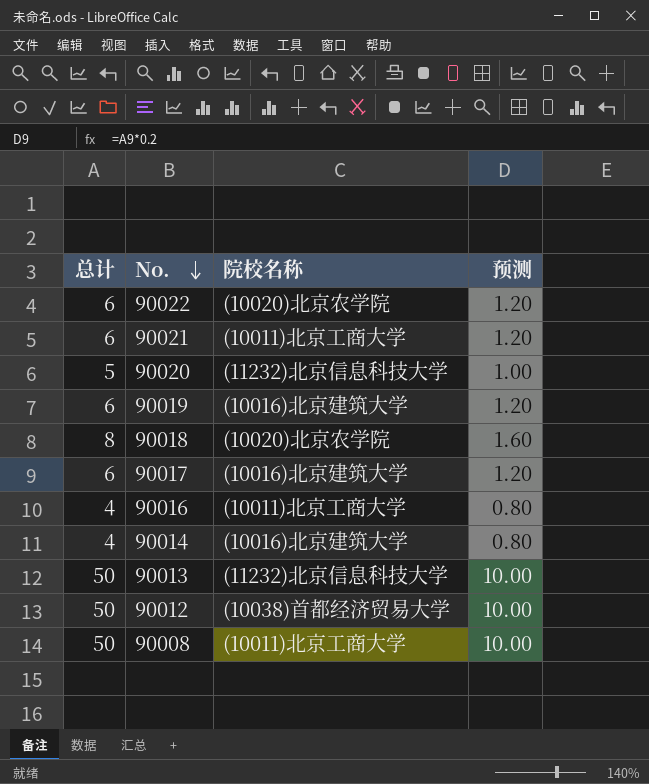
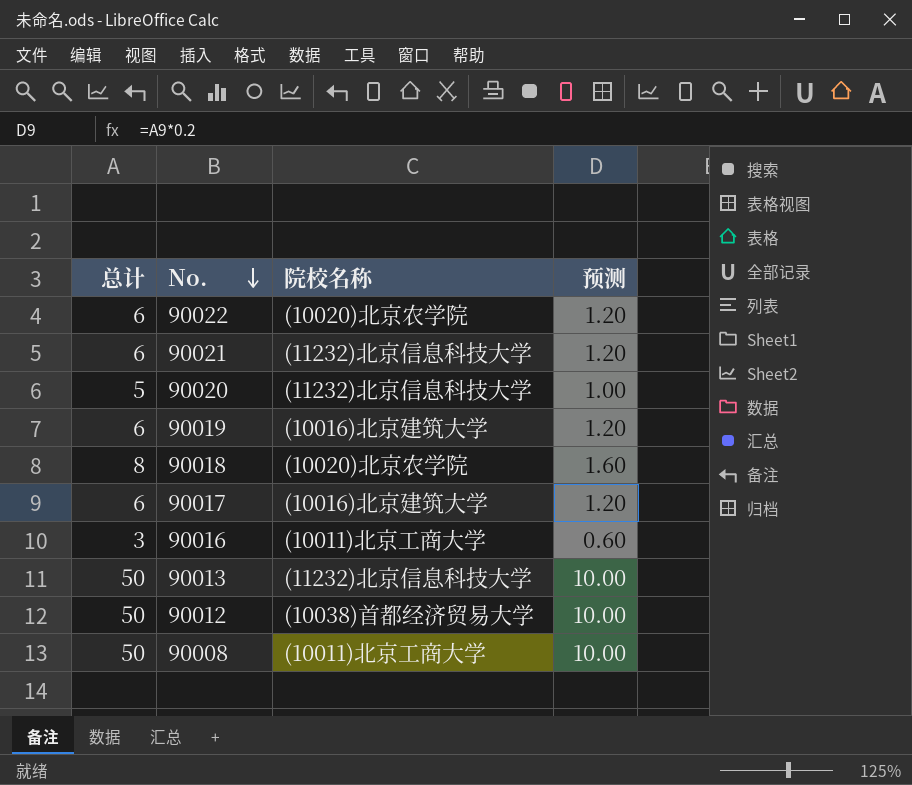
row 90014: 4 | (10016)北京建筑大学 | 0.80 -> none
90021 | 院校名称: (10011)北京工商大学 -> (11232)北京信息科技大学
90016 | 总计: 4 -> 3
90016 | 预测: 0.80 -> 0.60

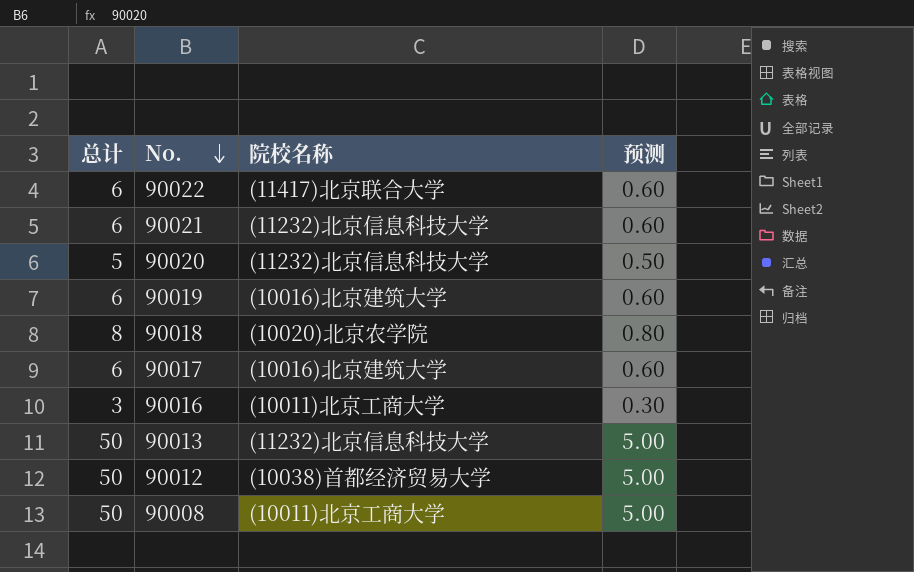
column 预测 | formula: [总计] * 0.2 -> [总计] * 0.1
90022 | 院校名称: (10020)北京农学院 -> (11417)北京联合大学

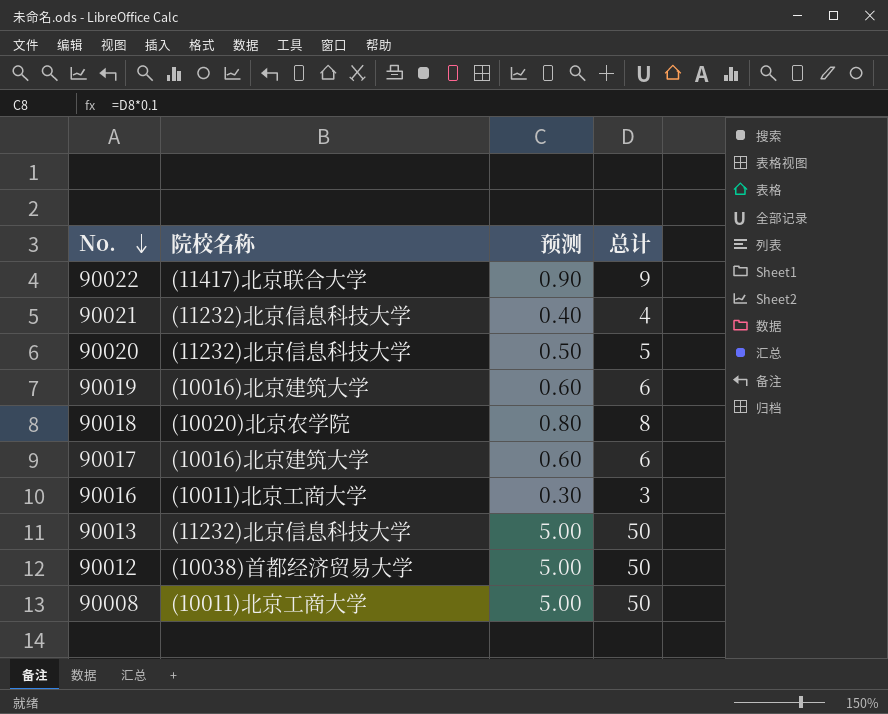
column 总计 | position: 1 -> 4
90022 | 预测: 0.60 -> 0.90
90022 | 总计: 6 -> 9
90021 | 预测: 0.60 -> 0.40
90021 | 总计: 6 -> 4

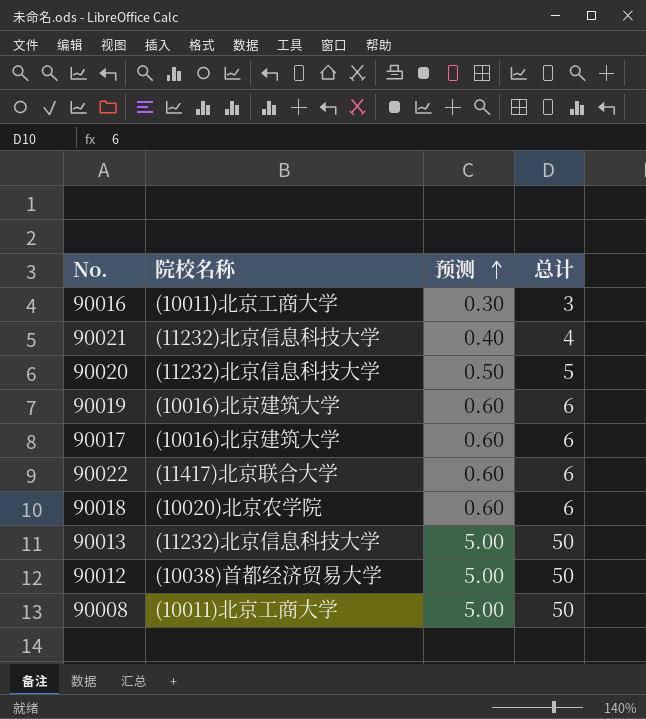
row order: No. descending -> 预测 ascending
90022 | 预测: 0.90 -> 0.60
90022 | 总计: 9 -> 6
90018 | 预测: 0.80 -> 0.60
90018 | 总计: 8 -> 6

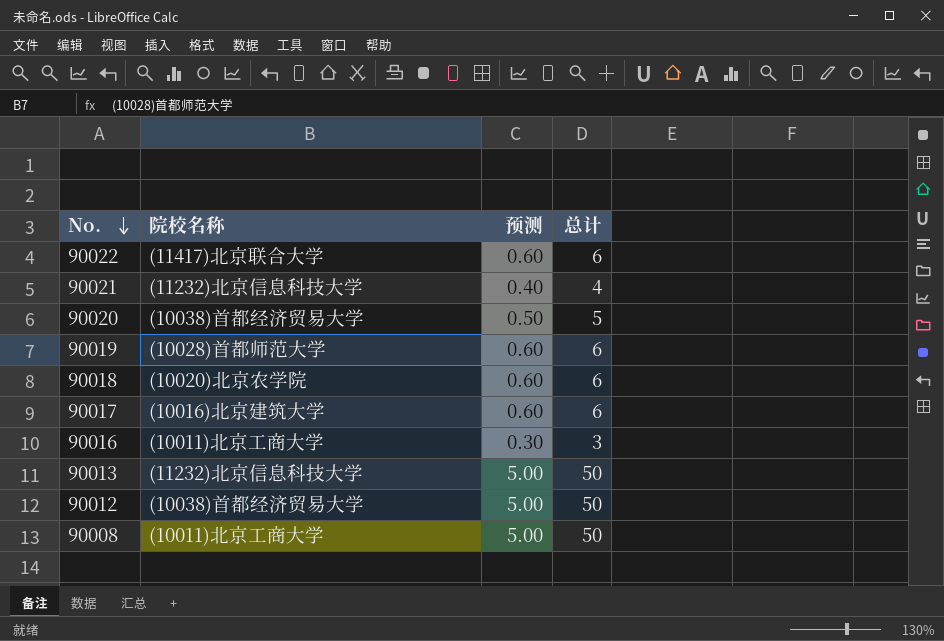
row order: 预测 ascending -> No. descending
90020 | 院校名称: (11232)北京信息科技大学 -> (10038)首都经济贸易大学
90019 | 院校名称: (10016)北京建筑大学 -> (10028)首都师范大学

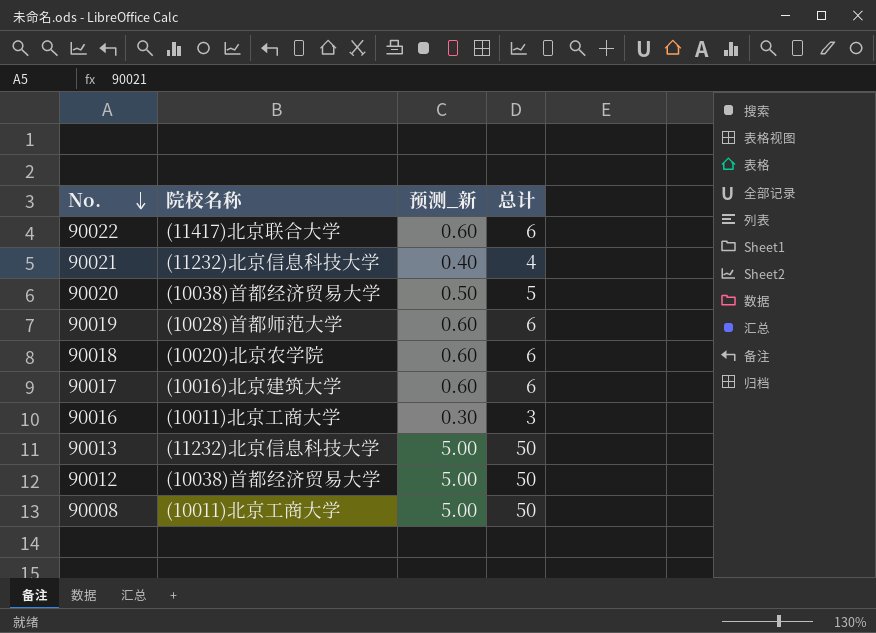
column name: 预测 -> 预测_新

